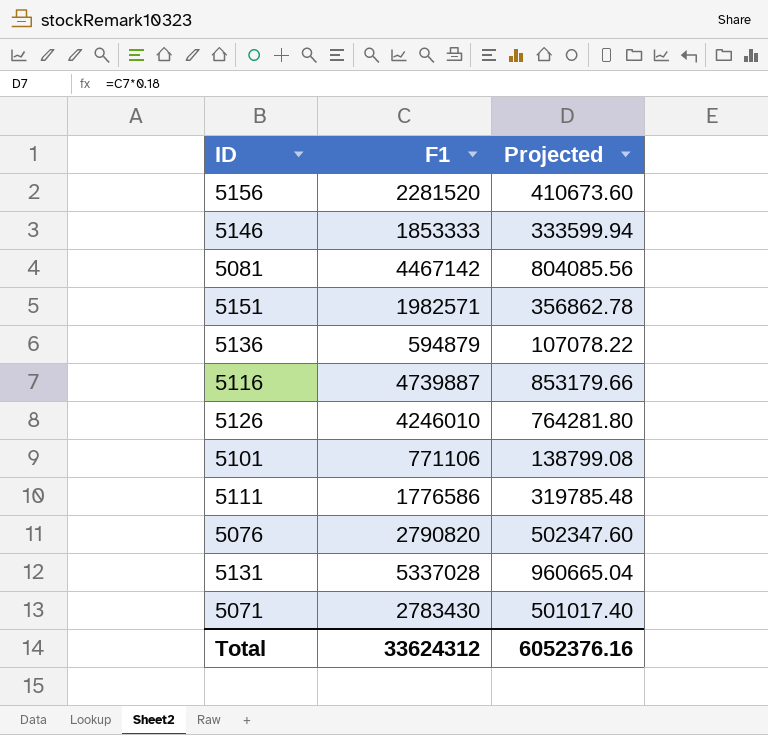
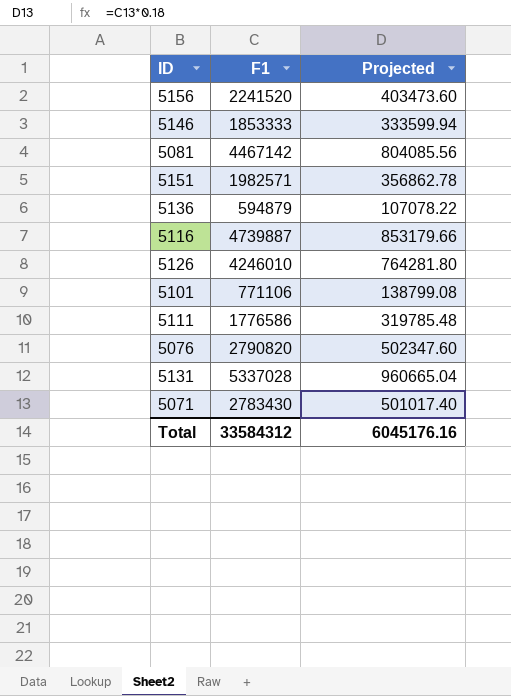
5156 | F1: 2281520 -> 2241520
5156 | Projected: 410673.60 -> 403473.60
Total | F1: 33624312 -> 33584312
Total | Projected: 6052376.16 -> 6045176.16

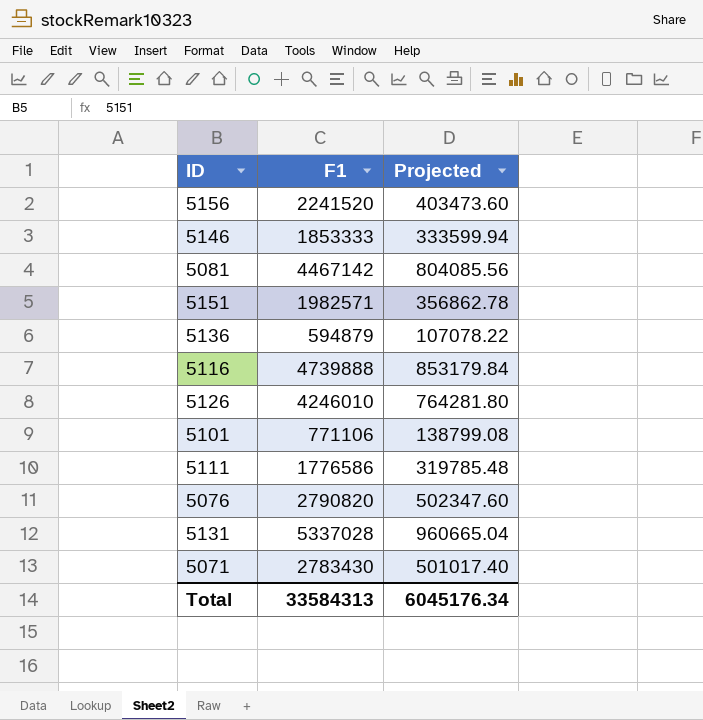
5116 | F1: 4739887 -> 4739888
5116 | Projected: 853179.66 -> 853179.84
Total | F1: 33584312 -> 33584313
Total | Projected: 6045176.16 -> 6045176.34

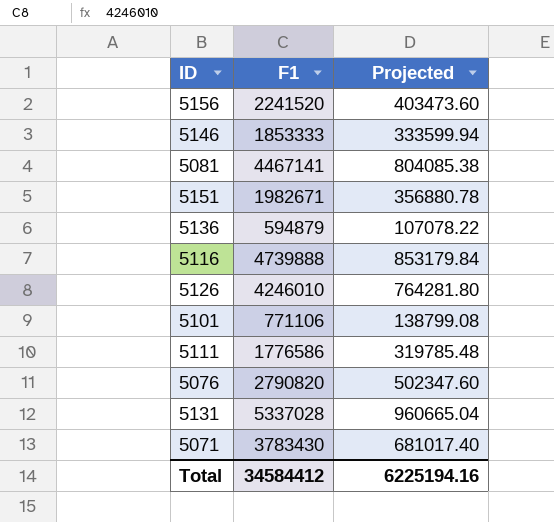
5081 | F1: 4467142 -> 4467141
5081 | Projected: 804085.56 -> 804085.38
5151 | F1: 1982571 -> 1982671
5151 | Projected: 356862.78 -> 356880.78
5071 | F1: 2783430 -> 3783430
5071 | Projected: 501017.40 -> 681017.40
Total | F1: 33584313 -> 34584412
Total | Projected: 6045176.34 -> 6225194.16

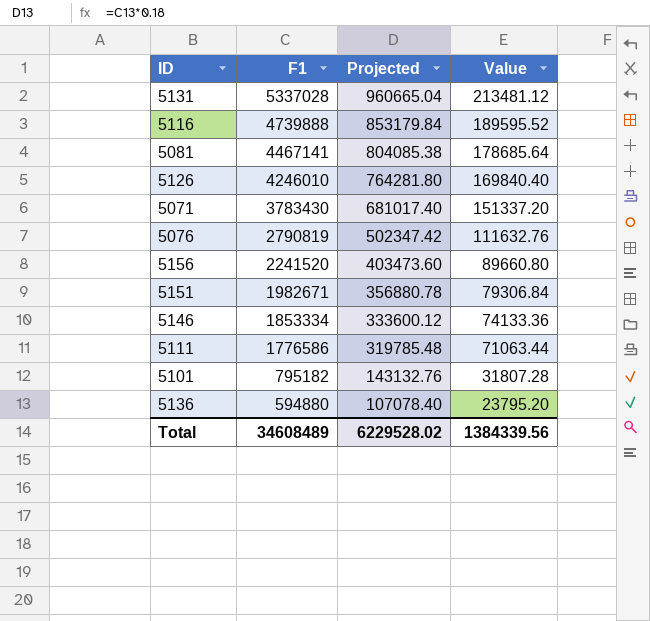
row order: none -> F1 descending
column Value | formula: none -> [F1] * 0.04
5076 | F1: 2790820 -> 2790819
5076 | Projected: 502347.60 -> 502347.42
5146 | F1: 1853333 -> 1853334
5146 | Projected: 333599.94 -> 333600.12
5101 | F1: 771106 -> 795182
5101 | Projected: 138799.08 -> 143132.76
5136 | F1: 594879 -> 594880
5136 | Projected: 107078.22 -> 107078.40
Total | F1: 34584412 -> 34608489
Total | Projected: 6225194.16 -> 6229528.02

